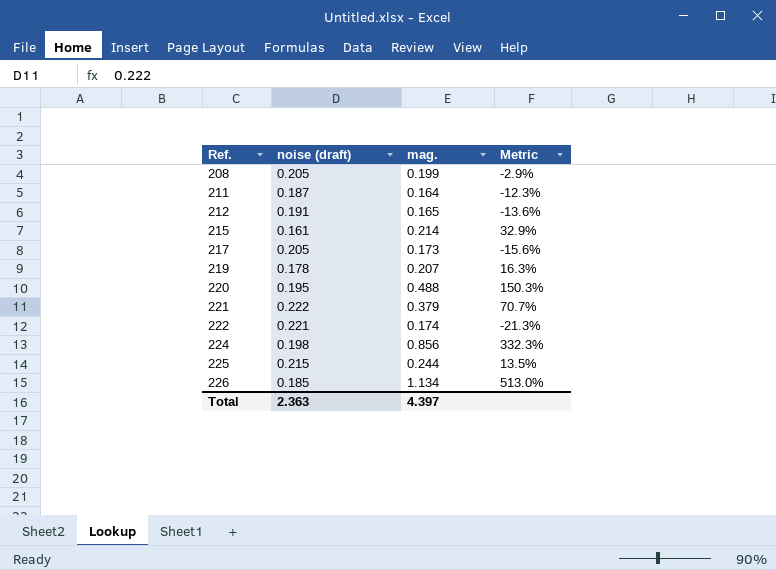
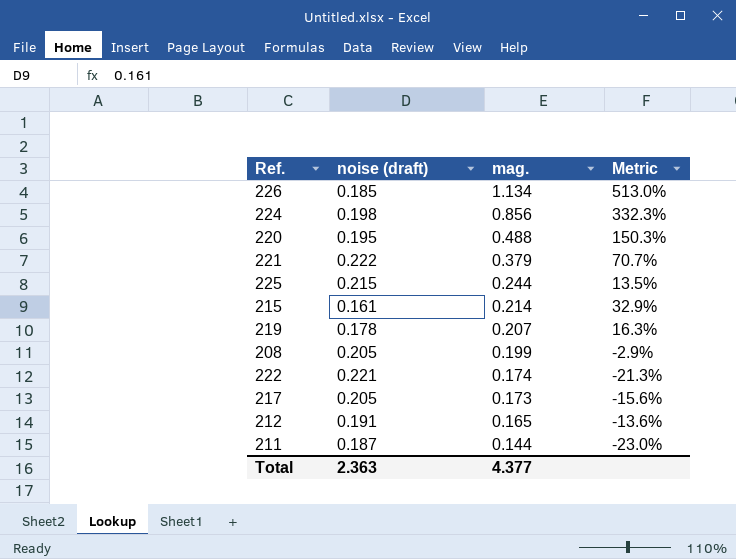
row order: Ref. ascending -> mag. descending
211 | mag.: 0.164 -> 0.144
211 | Metric: -12.3% -> -23.0%
Total | mag.: 4.397 -> 4.377

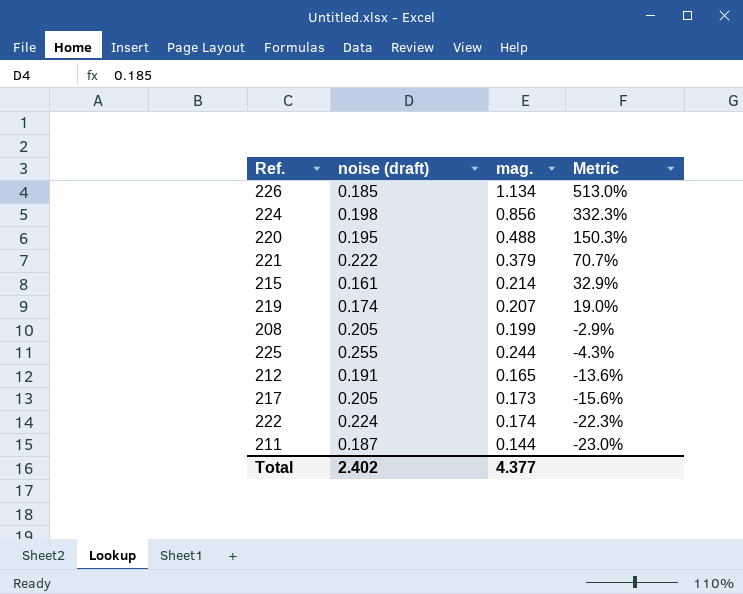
row order: mag. descending -> Metric descending
219 | noise (draft): 0.178 -> 0.174
219 | Metric: 16.3% -> 19.0%
225 | noise (draft): 0.215 -> 0.255
225 | Metric: 13.5% -> -4.3%
222 | noise (draft): 0.221 -> 0.224
222 | Metric: -21.3% -> -22.3%
Total | noise (draft): 2.363 -> 2.402

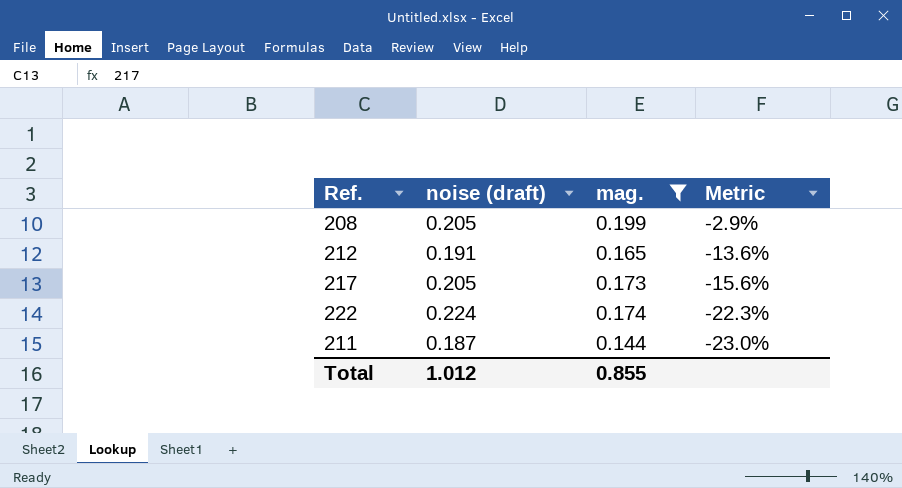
filter: none -> mag. <= 0.199
Total | noise (draft): 2.402 -> 1.012
Total | mag.: 4.377 -> 0.855

